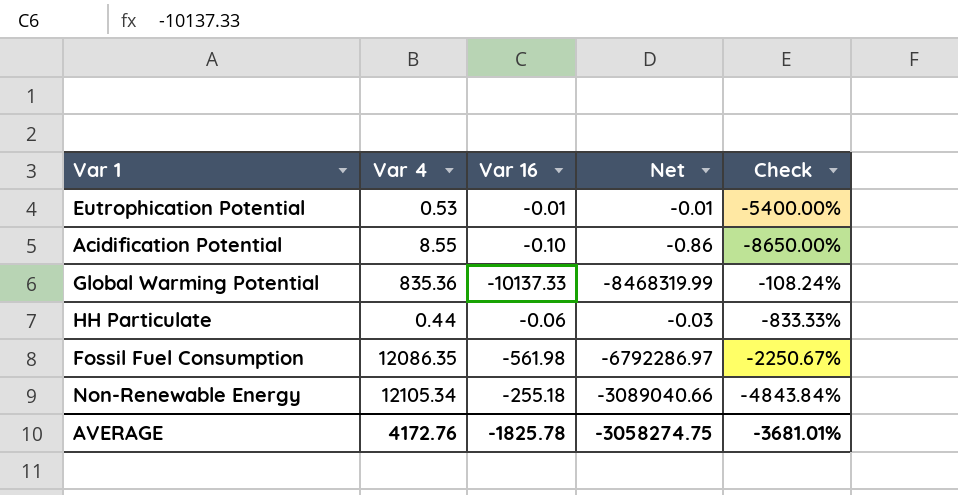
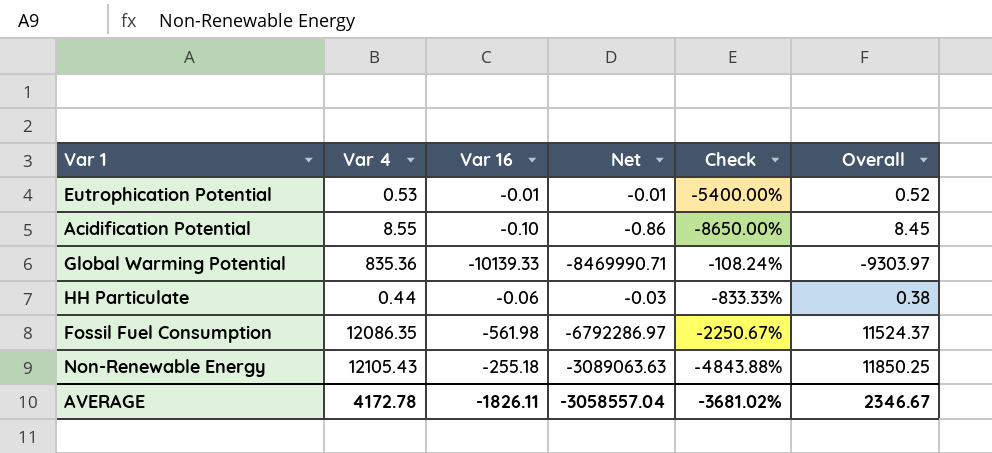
column Overall | formula: none -> [Var 4] + [Var 16]
Global Warming Potential | Var 16: -10137.33 -> -10139.33
Global Warming Potential | Net: -8468319.99 -> -8469990.71
Non-Renewable Energy | Var 4: 12105.34 -> 12105.43
Non-Renewable Energy | Net: -3089040.66 -> -3089063.63
Non-Renewable Energy | Check: -4843.84% -> -4843.88%
AVERAGE | Var 4: 4172.76 -> 4172.78
AVERAGE | Var 16: -1825.78 -> -1826.11
AVERAGE | Net: -3058274.75 -> -3058557.04
AVERAGE | Check: -3681.01% -> -3681.02%

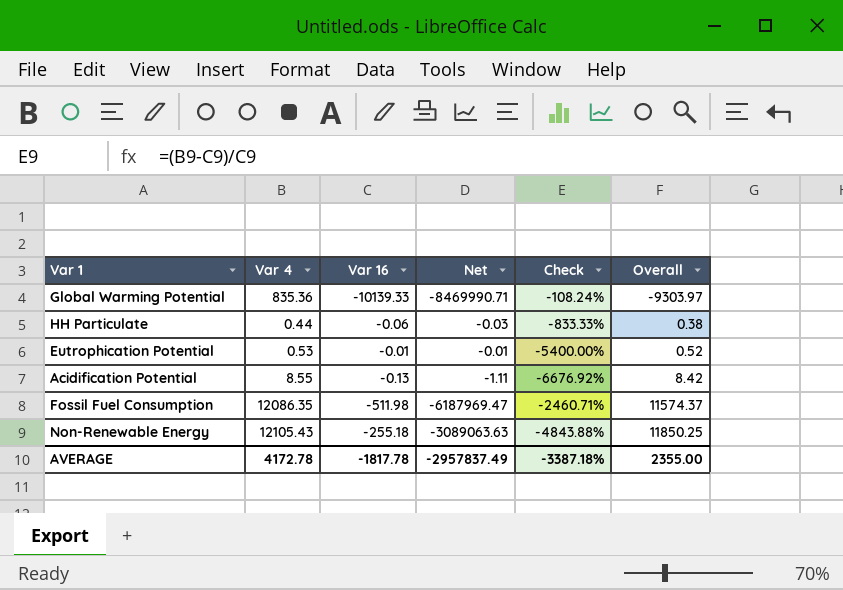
row order: none -> Overall ascending
Acidification Potential | Var 16: -0.10 -> -0.13
Acidification Potential | Net: -0.86 -> -1.11
Acidification Potential | Check: -8650.00% -> -6676.92%
Acidification Potential | Overall: 8.45 -> 8.42
Fossil Fuel Consumption | Var 16: -561.98 -> -511.98
Fossil Fuel Consumption | Net: -6792286.97 -> -6187969.47
Fossil Fuel Consumption | Check: -2250.67% -> -2460.71%
Fossil Fuel Consumption | Overall: 11524.37 -> 11574.37
AVERAGE | Var 16: -1826.11 -> -1817.78
AVERAGE | Net: -3058557.04 -> -2957837.49
AVERAGE | Check: -3681.02% -> -3387.18%
AVERAGE | Overall: 2346.67 -> 2355.00

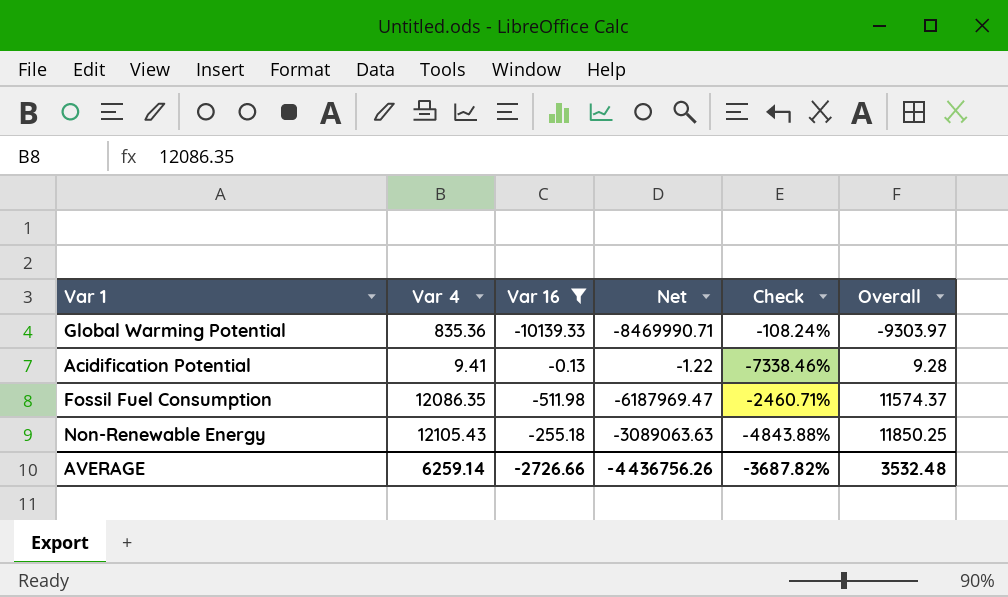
filter: none -> Var 16 <= -0.13
Acidification Potential | Var 4: 8.55 -> 9.41
Acidification Potential | Net: -1.11 -> -1.22
Acidification Potential | Check: -6676.92% -> -7338.46%
Acidification Potential | Overall: 8.42 -> 9.28
AVERAGE | Var 4: 4172.78 -> 6259.14
AVERAGE | Var 16: -1817.78 -> -2726.66
AVERAGE | Net: -2957837.49 -> -4436756.26
AVERAGE | Check: -3387.18% -> -3687.82%
AVERAGE | Overall: 2355.00 -> 3532.48

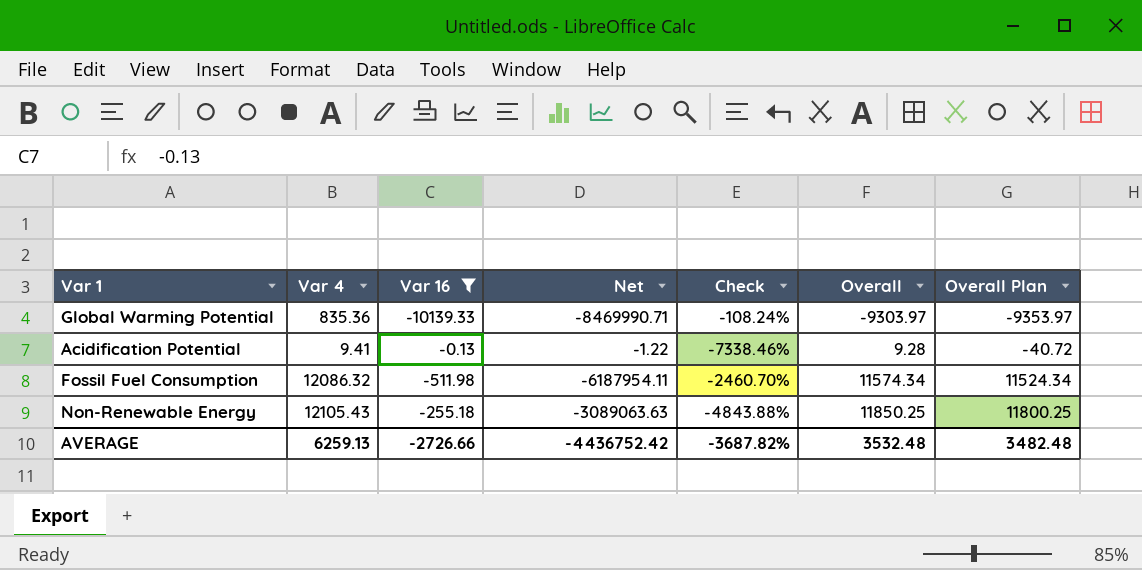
column Overall Plan | formula: none -> [Overall] - 50
Fossil Fuel Consumption | Var 4: 12086.35 -> 12086.32
Fossil Fuel Consumption | Net: -6187969.47 -> -6187954.11
Fossil Fuel Consumption | Check: -2460.71% -> -2460.70%
Fossil Fuel Consumption | Overall: 11574.37 -> 11574.34
AVERAGE | Var 4: 6259.14 -> 6259.13
AVERAGE | Net: -4436756.26 -> -4436752.42

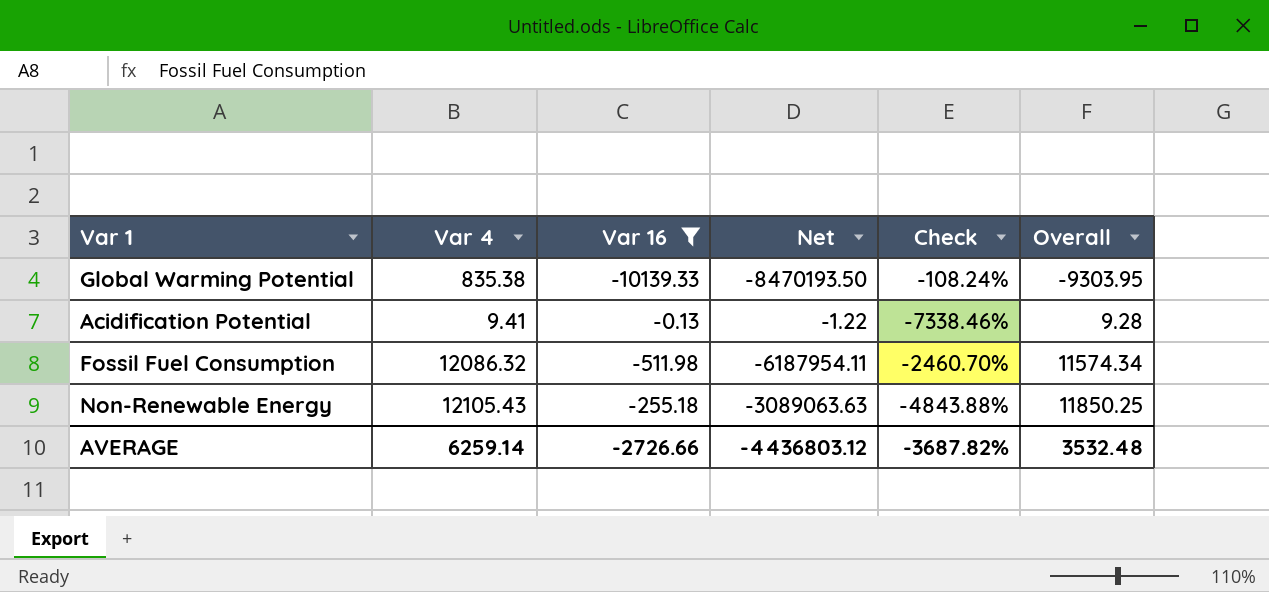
column Overall Plan | formula: [Overall] - 50 -> none
Global Warming Potential | Var 4: 835.36 -> 835.38
Global Warming Potential | Net: -8469990.71 -> -8470193.50
Global Warming Potential | Overall: -9303.97 -> -9303.95
AVERAGE | Var 4: 6259.13 -> 6259.14
AVERAGE | Net: -4436752.42 -> -4436803.12

